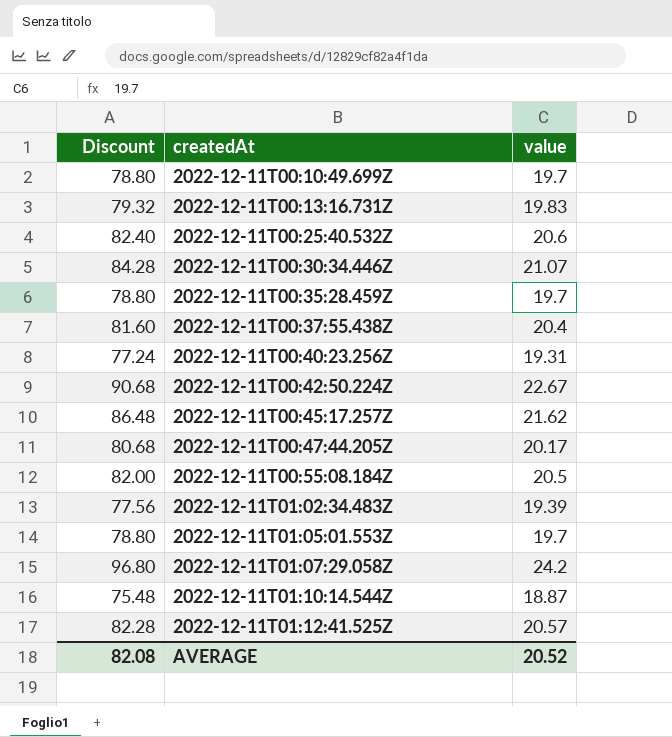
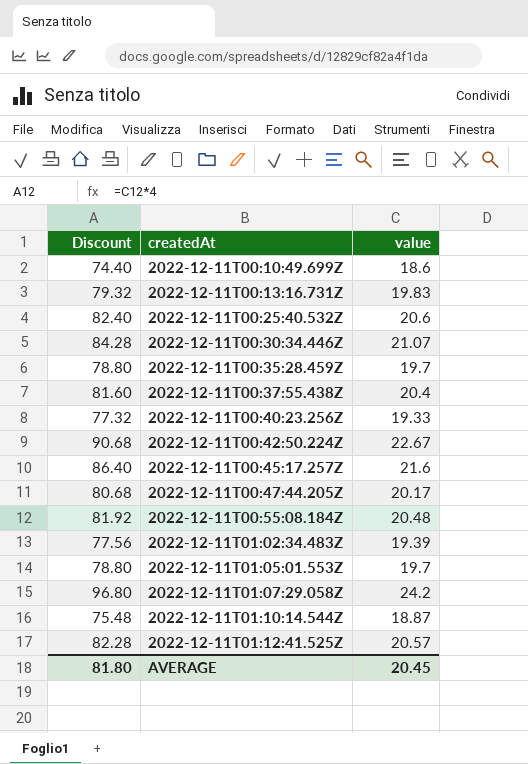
2022-12-11T00:10:49.699Z | Discount: 78.80 -> 74.40
2022-12-11T00:10:49.699Z | value: 19.7 -> 18.6
2022-12-11T00:40:23.256Z | Discount: 77.24 -> 77.32
2022-12-11T00:40:23.256Z | value: 19.31 -> 19.33
2022-12-11T00:45:17.257Z | Discount: 86.48 -> 86.40
2022-12-11T00:45:17.257Z | value: 21.62 -> 21.6
2022-12-11T00:55:08.184Z | Discount: 82.00 -> 81.92
2022-12-11T00:55:08.184Z | value: 20.5 -> 20.48
AVERAGE | Discount: 82.08 -> 81.80
AVERAGE | value: 20.52 -> 20.45

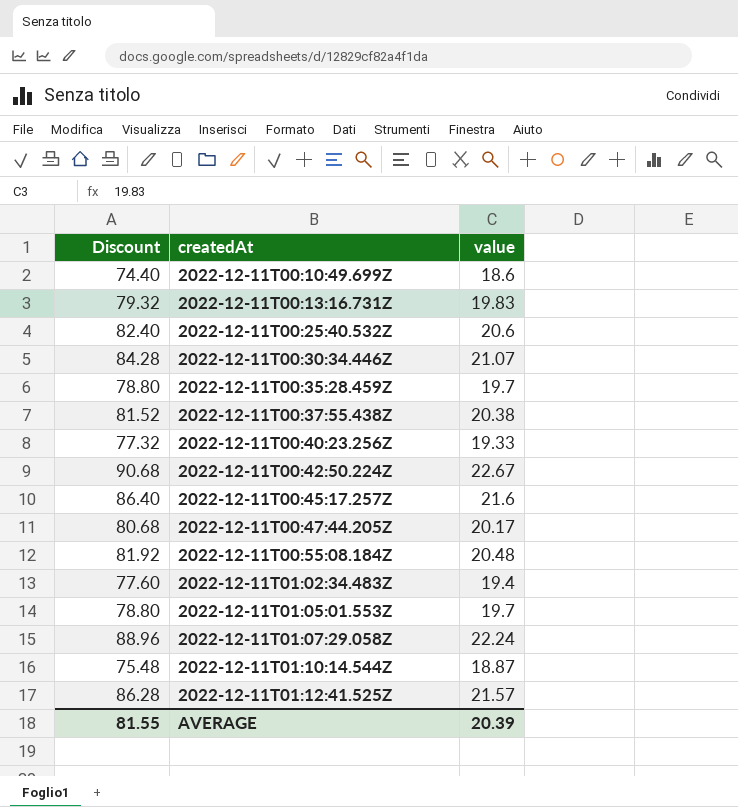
2022-12-11T00:37:55.438Z | Discount: 81.60 -> 81.52
2022-12-11T00:37:55.438Z | value: 20.4 -> 20.38
2022-12-11T01:02:34.483Z | Discount: 77.56 -> 77.60
2022-12-11T01:02:34.483Z | value: 19.39 -> 19.4
2022-12-11T01:07:29.058Z | Discount: 96.80 -> 88.96
2022-12-11T01:07:29.058Z | value: 24.2 -> 22.24
2022-12-11T01:12:41.525Z | Discount: 82.28 -> 86.28
2022-12-11T01:12:41.525Z | value: 20.57 -> 21.57
AVERAGE | Discount: 81.80 -> 81.55
AVERAGE | value: 20.45 -> 20.39

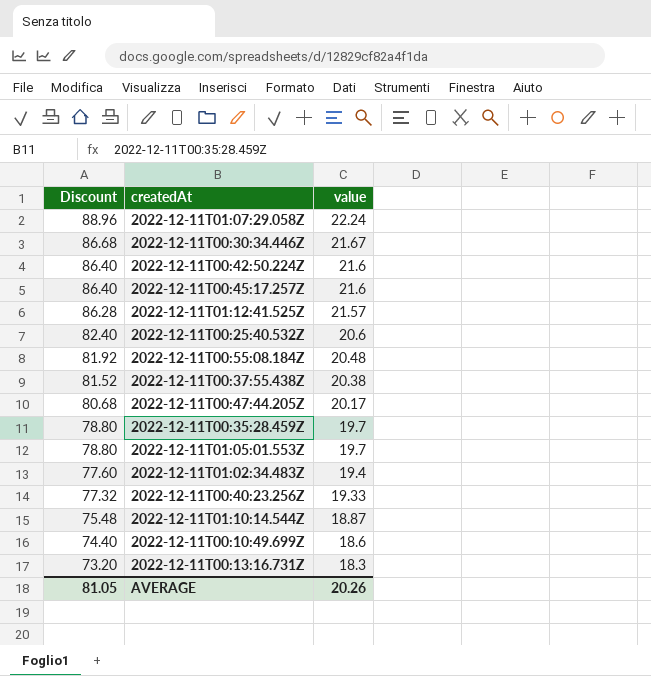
row order: createdAt ascending -> Discount descending
2022-12-11T00:30:34.446Z | Discount: 84.28 -> 86.68
2022-12-11T00:30:34.446Z | value: 21.07 -> 21.67
2022-12-11T00:42:50.224Z | Discount: 90.68 -> 86.40
2022-12-11T00:42:50.224Z | value: 22.67 -> 21.6
2022-12-11T00:13:16.731Z | Discount: 79.32 -> 73.20
2022-12-11T00:13:16.731Z | value: 19.83 -> 18.3
AVERAGE | Discount: 81.55 -> 81.05
AVERAGE | value: 20.39 -> 20.26

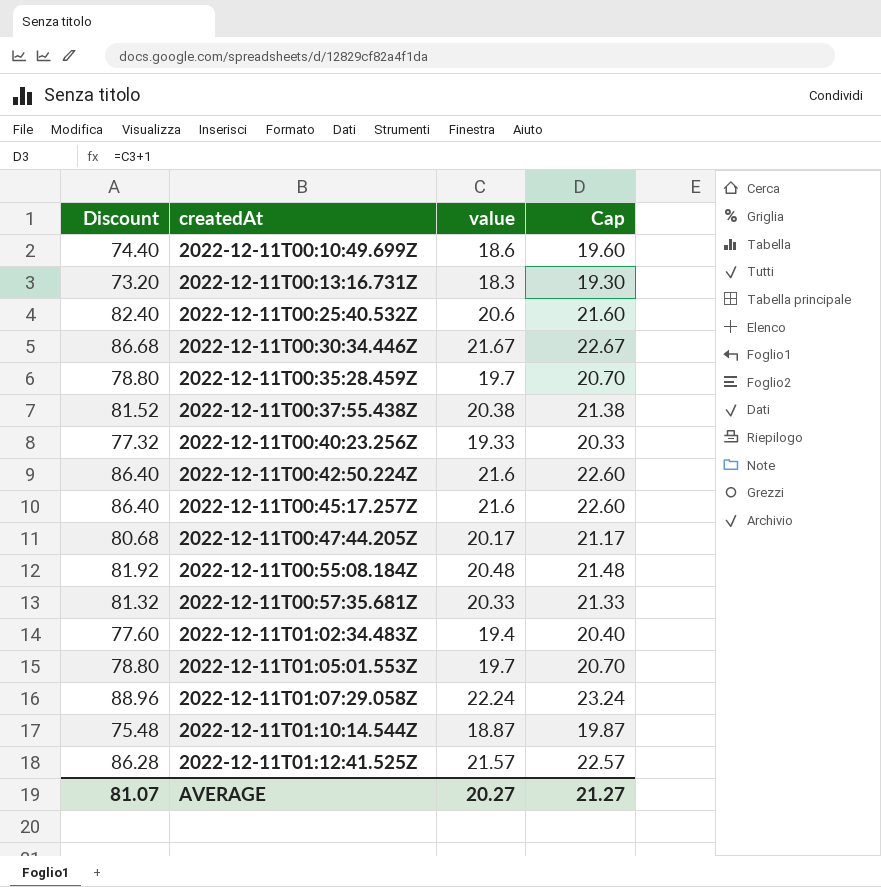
row order: Discount descending -> createdAt ascending
column Cap | formula: none -> [value] + 1
row 2022-12-11T00:57:35.681Z: none -> 81.32 | 20.33 | 21.33
AVERAGE | Discount: 81.05 -> 81.07
AVERAGE | value: 20.26 -> 20.27

